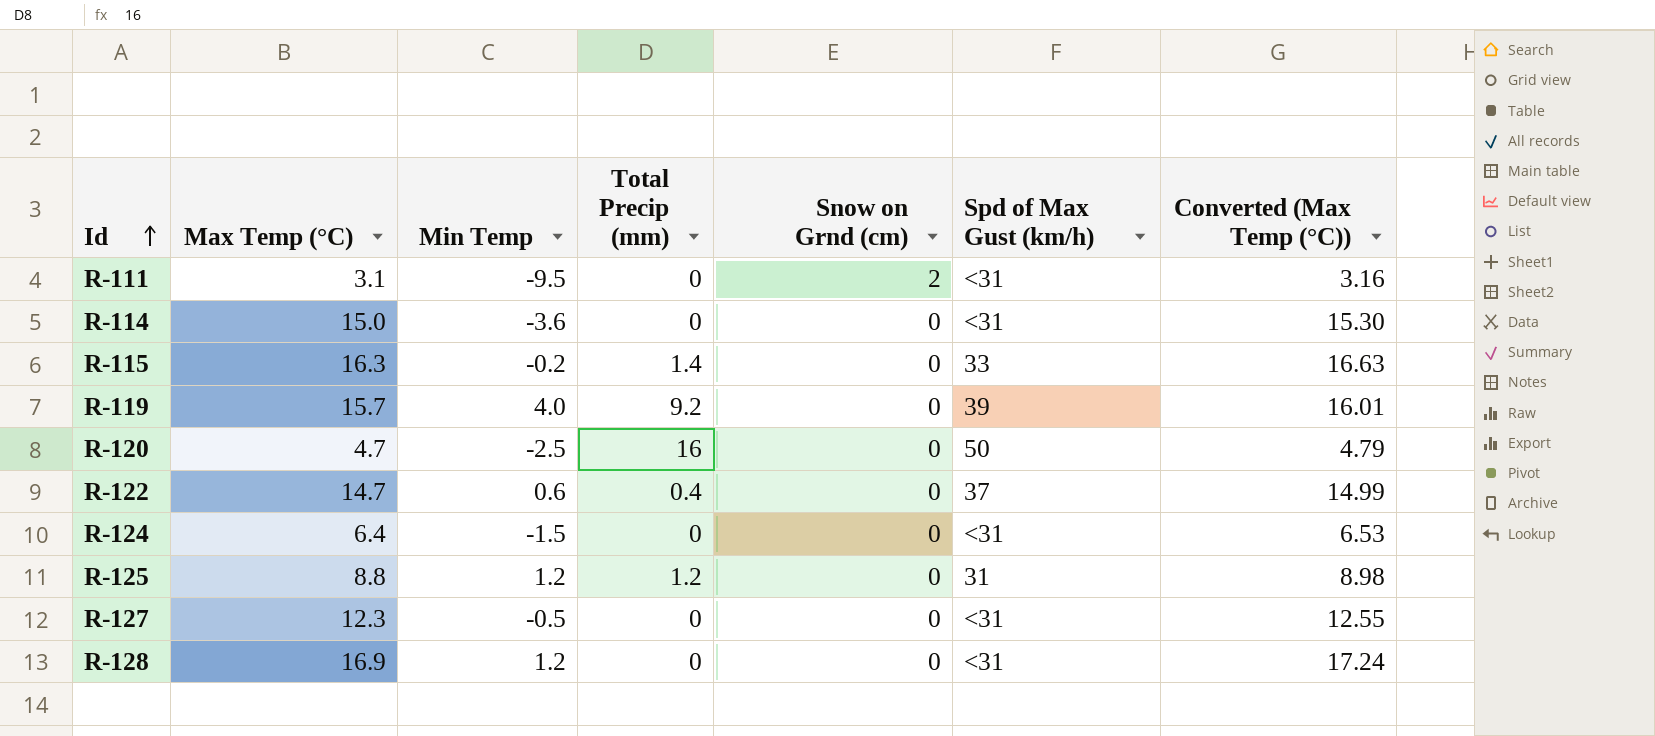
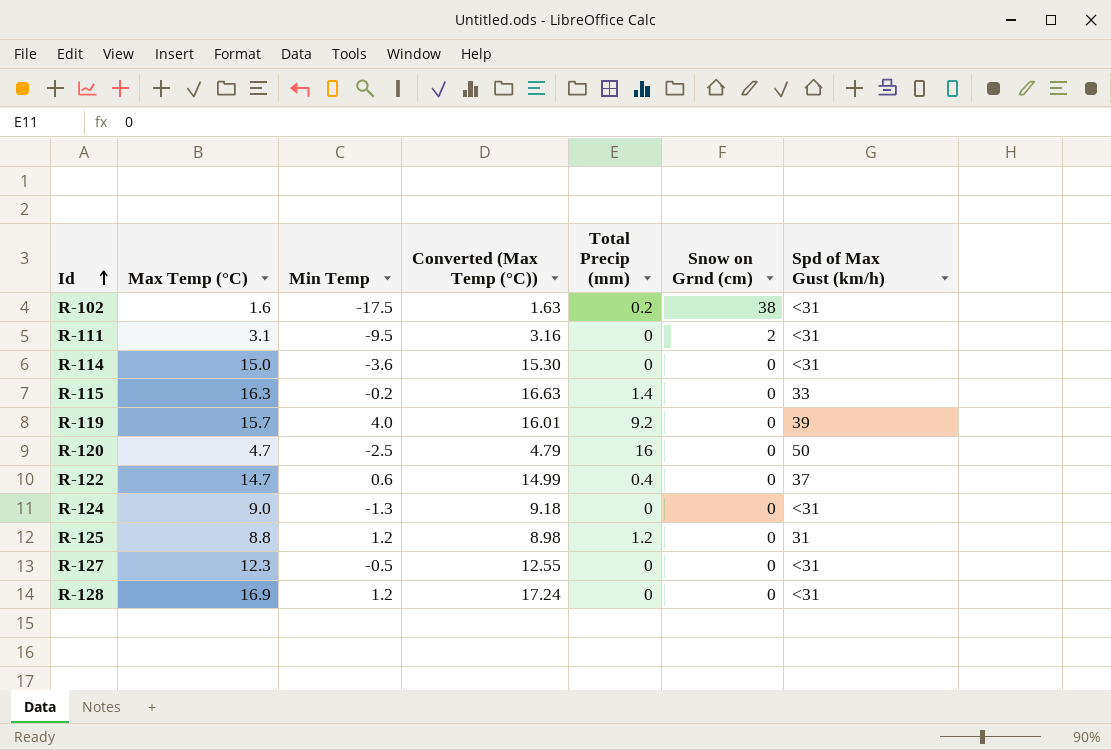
column Converted (Max Temp (°C)) | position: 7 -> 4
row R-102: none -> 1.6 | -17.5 | 1.63 | 0.2 | 38 | <31
R-124 | Max Temp (°C): 6.4 -> 9.0
R-124 | Min Temp: -1.5 -> -1.3
R-124 | Converted (Max Temp (°C)): 6.53 -> 9.18

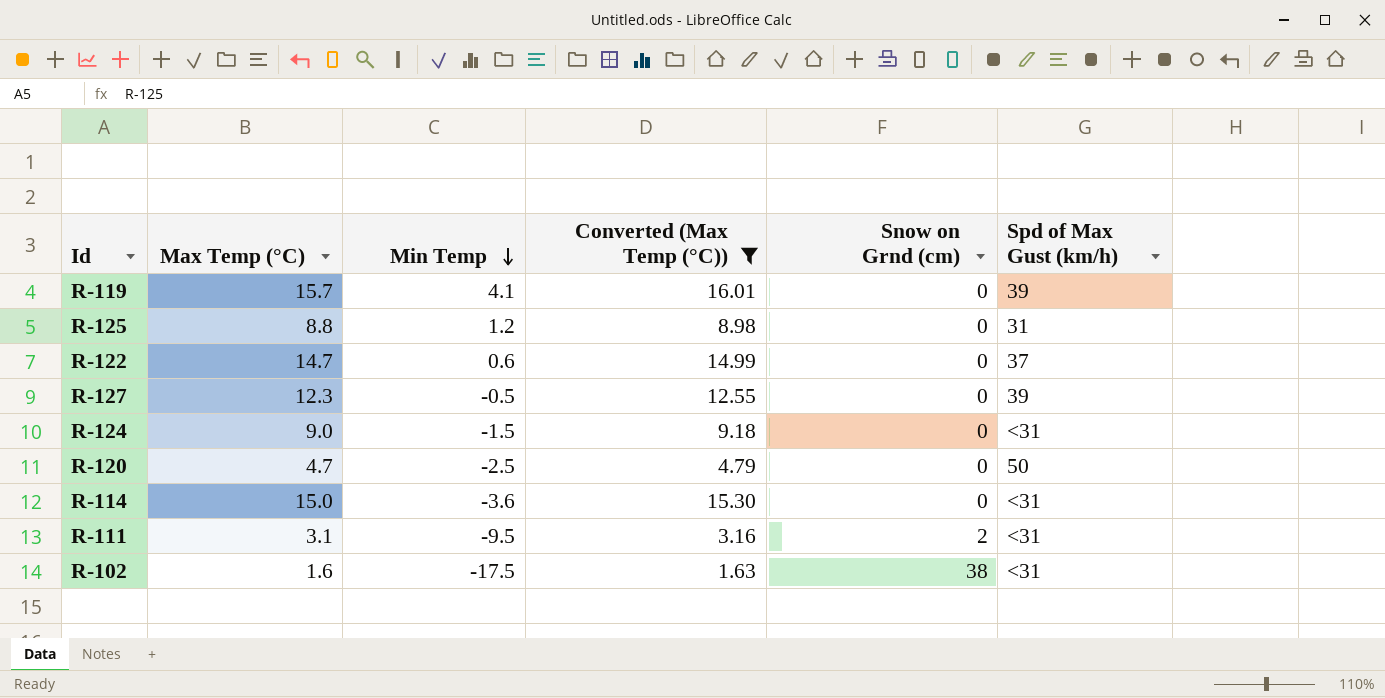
filter: none -> Converted (Max Temp (°C)) <= 16.01
row order: Id ascending -> Min Temp descending
column Total Precip (mm) | position: 5 -> none
R-119 | Min Temp: 4.0 -> 4.1
R-127 | Spd of Max Gust (km/h): <31 -> 39
R-124 | Min Temp: -1.3 -> -1.5

